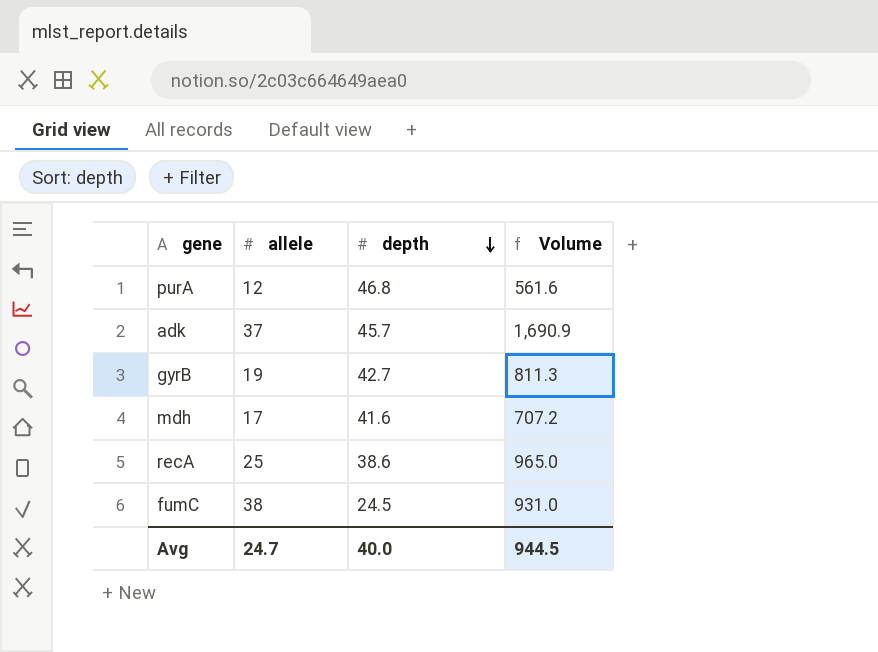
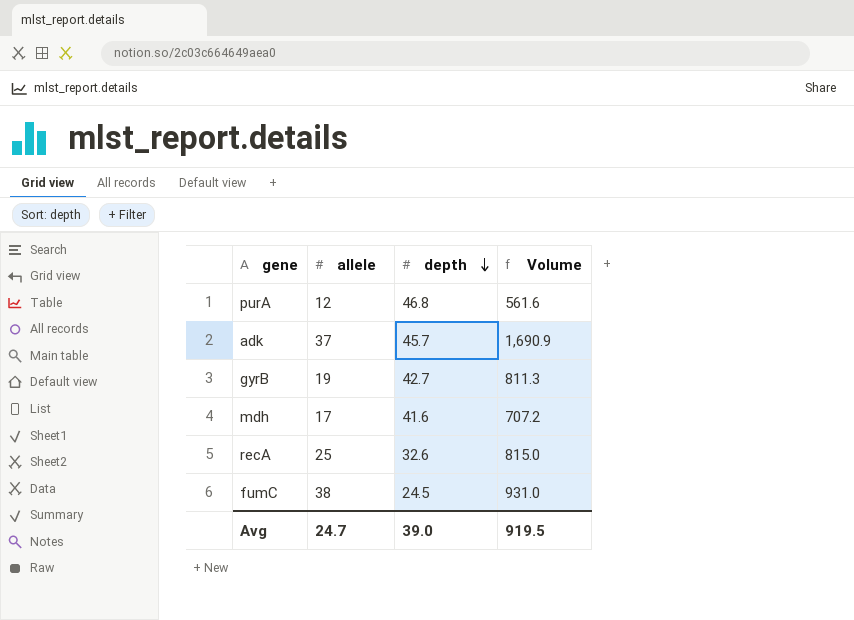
recA | depth: 38.6 -> 32.6
recA | Volume: 965.0 -> 815.0
Avg | depth: 40.0 -> 39.0
Avg | Volume: 944.5 -> 919.5

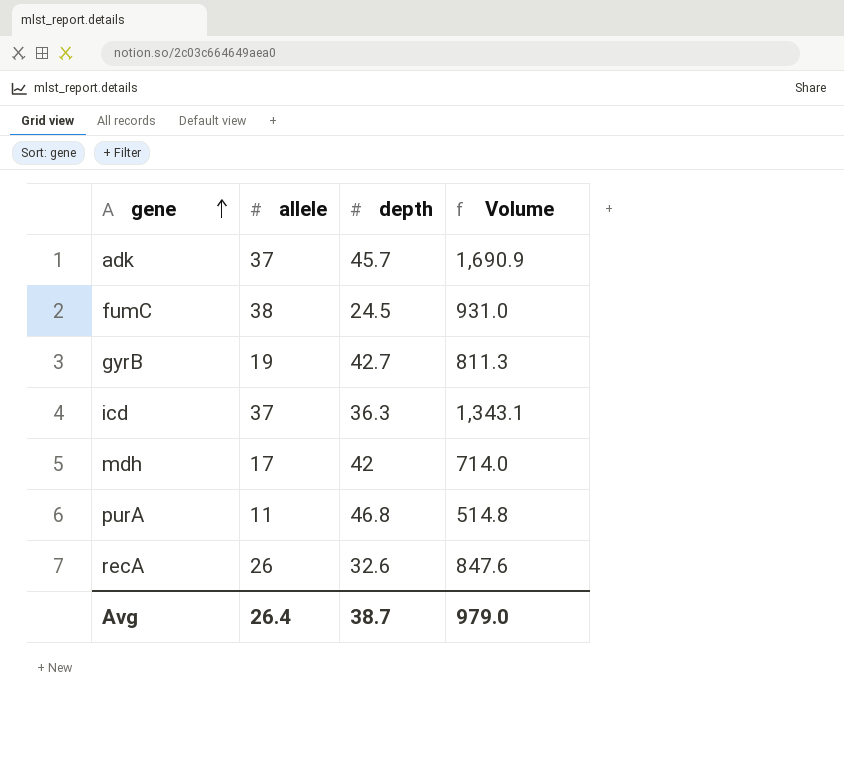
row order: depth descending -> gene ascending
row icd: none -> 37 | 36.3 | 1,343.1
mdh | depth: 41.6 -> 42
mdh | Volume: 707.2 -> 714.0
purA | allele: 12 -> 11
purA | Volume: 561.6 -> 514.8
recA | allele: 25 -> 26
recA | Volume: 815.0 -> 847.6
Avg | allele: 24.7 -> 26.4
Avg | depth: 39.0 -> 38.7
Avg | Volume: 919.5 -> 979.0

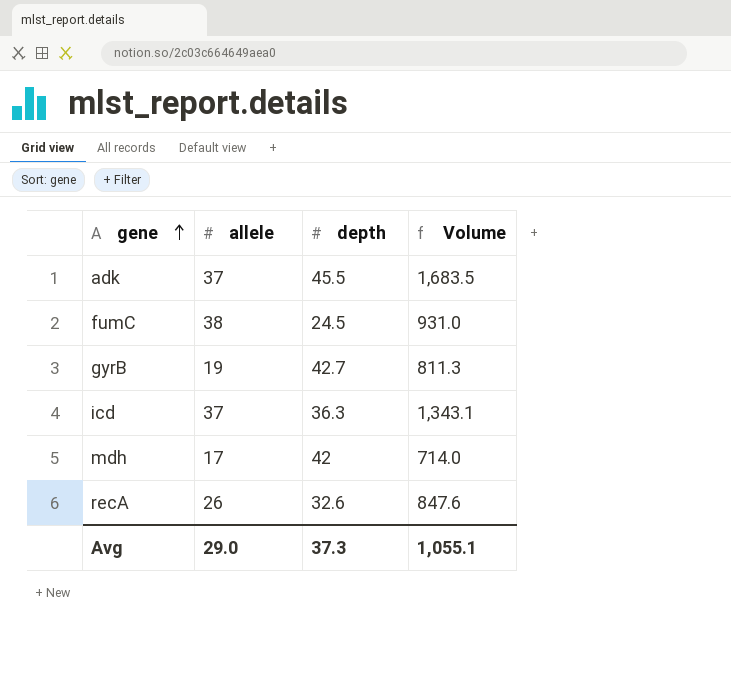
row purA: 11 | 46.8 | 514.8 -> none
adk | depth: 45.7 -> 45.5
adk | Volume: 1,690.9 -> 1,683.5
Avg | allele: 26.4 -> 29.0
Avg | depth: 38.7 -> 37.3
Avg | Volume: 979.0 -> 1,055.1

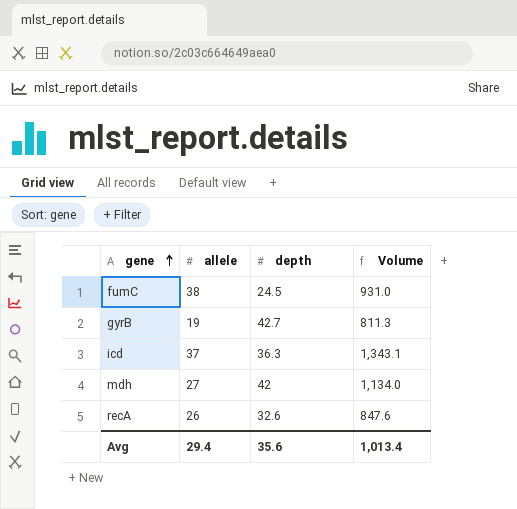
row adk: 37 | 45.5 | 1,683.5 -> none
mdh | allele: 17 -> 27
mdh | Volume: 714.0 -> 1,134.0
Avg | allele: 29.0 -> 29.4
Avg | depth: 37.3 -> 35.6
Avg | Volume: 1,055.1 -> 1,013.4

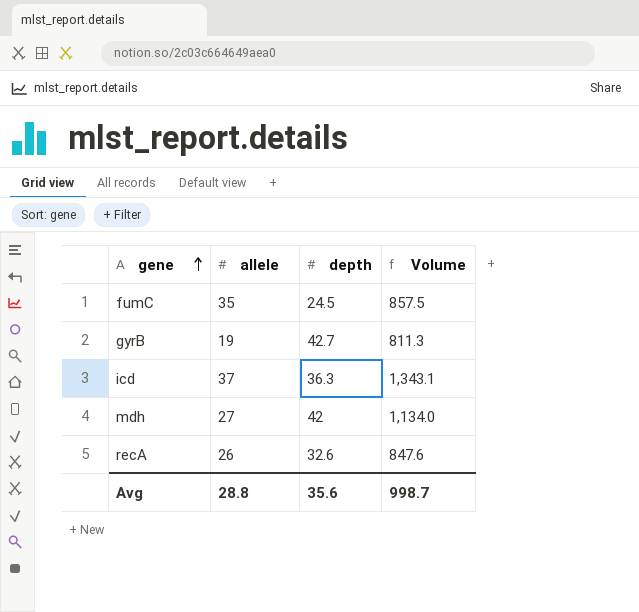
fumC | allele: 38 -> 35
fumC | Volume: 931.0 -> 857.5
Avg | allele: 29.4 -> 28.8
Avg | Volume: 1,013.4 -> 998.7

